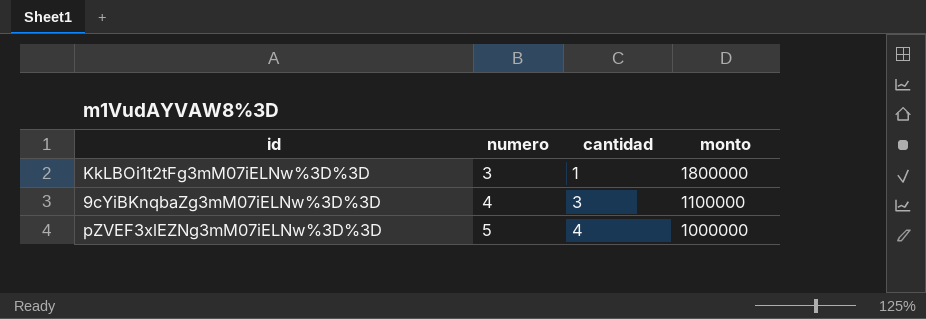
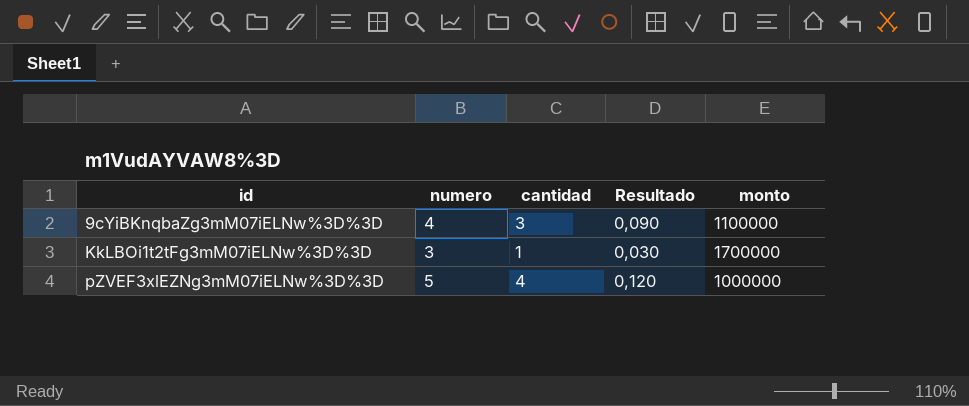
row order: numero ascending -> id ascending
column Resultado | formula: none -> [cantidad] * 0,03
KkLBOi1t2tFg3mM07iELNw%3D%3D | monto: 1800000 -> 1700000

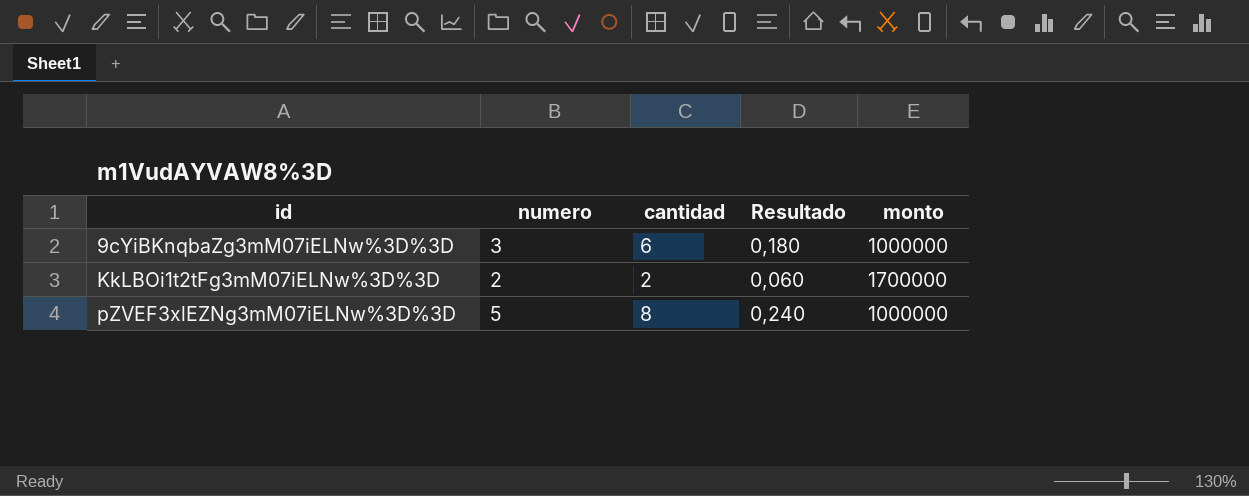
9cYiBKnqbaZg3mM07iELNw%3D%3D | numero: 4 -> 3
9cYiBKnqbaZg3mM07iELNw%3D%3D | cantidad: 3 -> 6
9cYiBKnqbaZg3mM07iELNw%3D%3D | Resultado: 0,090 -> 0,180
9cYiBKnqbaZg3mM07iELNw%3D%3D | monto: 1100000 -> 1000000
KkLBOi1t2tFg3mM07iELNw%3D%3D | numero: 3 -> 2
KkLBOi1t2tFg3mM07iELNw%3D%3D | cantidad: 1 -> 2
KkLBOi1t2tFg3mM07iELNw%3D%3D | Resultado: 0,030 -> 0,060
pZVEF3xlEZNg3mM07iELNw%3D%3D | cantidad: 4 -> 8
pZVEF3xlEZNg3mM07iELNw%3D%3D | Resultado: 0,120 -> 0,240

